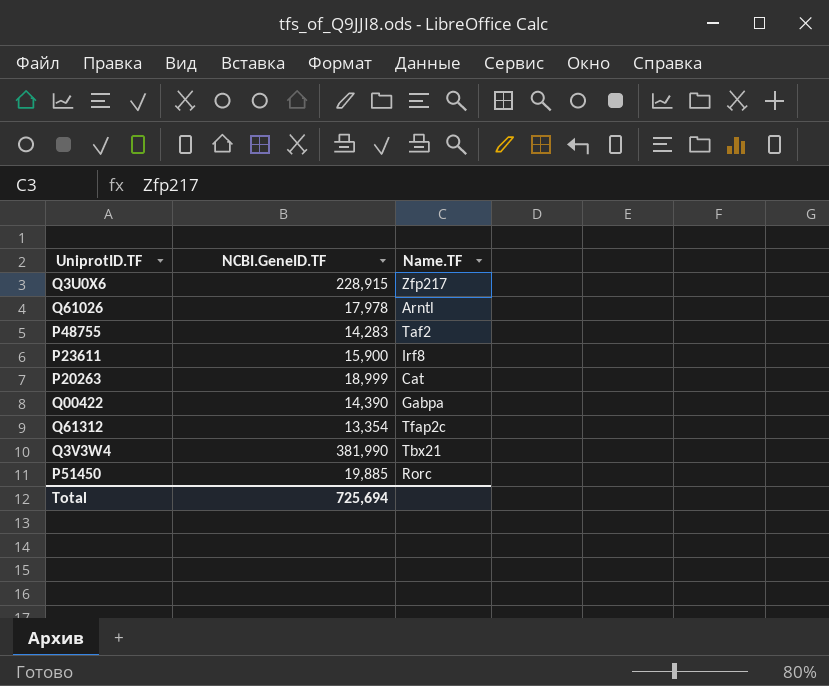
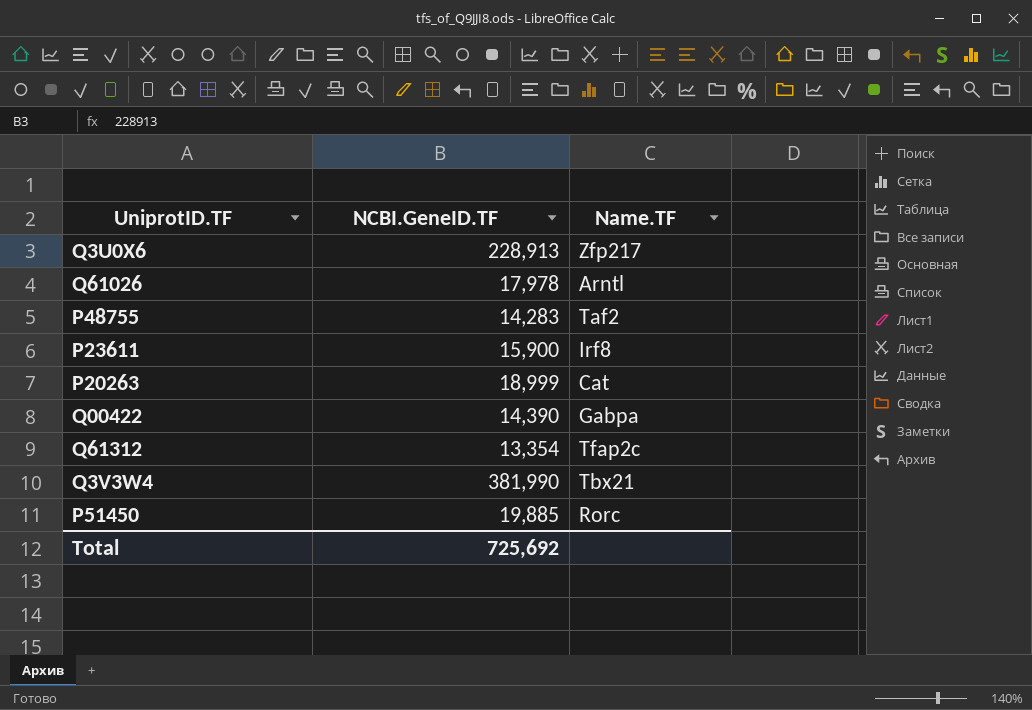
Q3U0X6 | NCBI.GeneID.TF: 228,915 -> 228,913
Total | NCBI.GeneID.TF: 725,694 -> 725,692

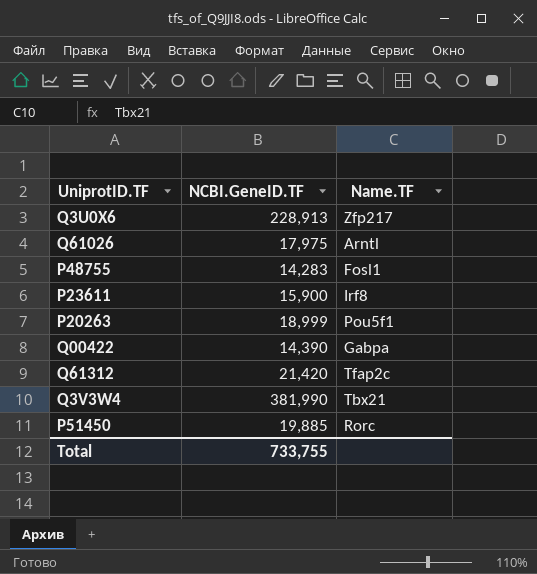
Q61026 | NCBI.GeneID.TF: 17,978 -> 17,975
P48755 | Name.TF: Taf2 -> Fosl1
P20263 | Name.TF: Cat -> Pou5f1
Q61312 | NCBI.GeneID.TF: 13,354 -> 21,420
Total | NCBI.GeneID.TF: 725,692 -> 733,755

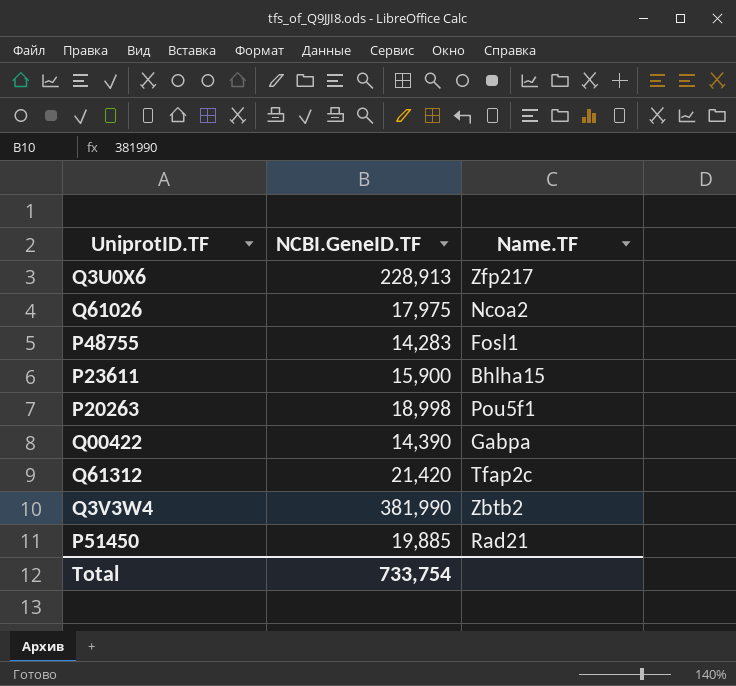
Q61026 | Name.TF: Arntl -> Ncoa2
P23611 | Name.TF: Irf8 -> Bhlha15
P20263 | NCBI.GeneID.TF: 18,999 -> 18,998
Q3V3W4 | Name.TF: Tbx21 -> Zbtb2
P51450 | Name.TF: Rorc -> Rad21
Total | NCBI.GeneID.TF: 733,755 -> 733,754

